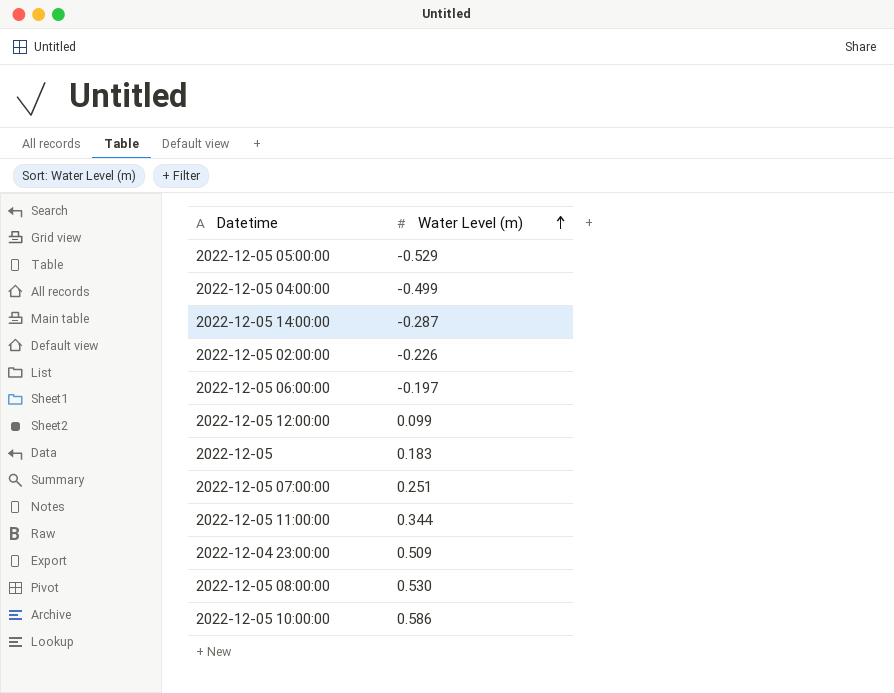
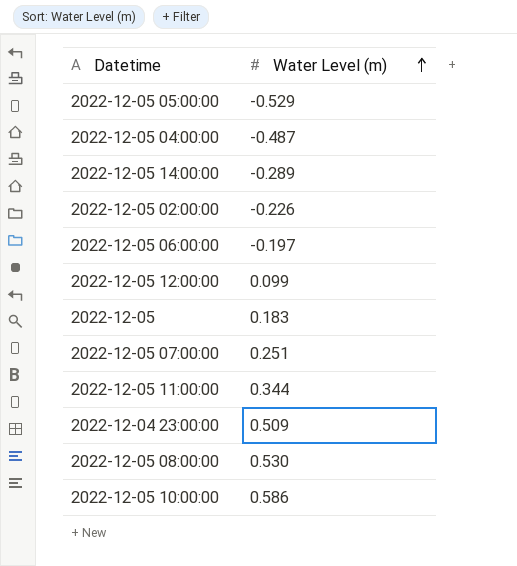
2022-12-05 04:00:00 | Water Level (m): -0.499 -> -0.487
2022-12-05 14:00:00 | Water Level (m): -0.287 -> -0.289

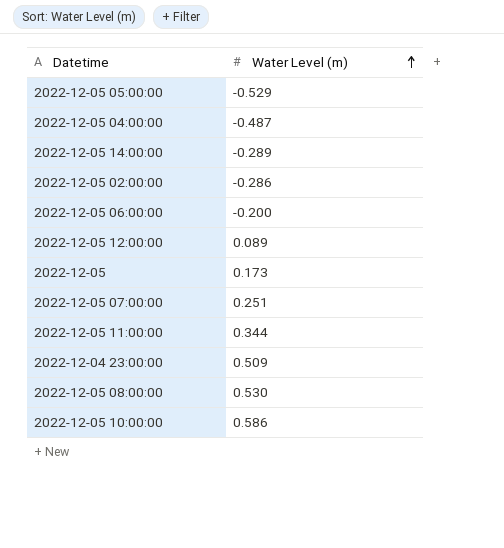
2022-12-05 02:00:00 | Water Level (m): -0.226 -> -0.286
2022-12-05 06:00:00 | Water Level (m): -0.197 -> -0.200
2022-12-05 12:00:00 | Water Level (m): 0.099 -> 0.089
2022-12-05 | Water Level (m): 0.183 -> 0.173

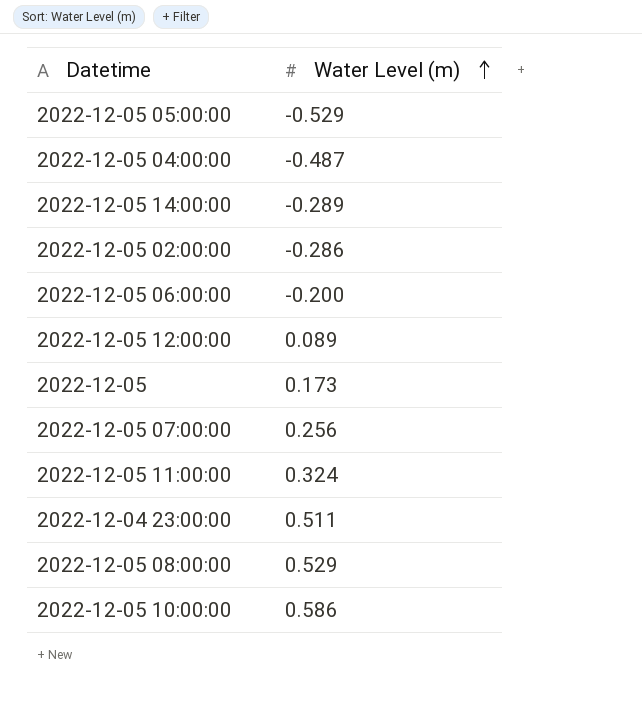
2022-12-05 07:00:00 | Water Level (m): 0.251 -> 0.256
2022-12-05 11:00:00 | Water Level (m): 0.344 -> 0.324
2022-12-04 23:00:00 | Water Level (m): 0.509 -> 0.511
2022-12-05 08:00:00 | Water Level (m): 0.530 -> 0.529

